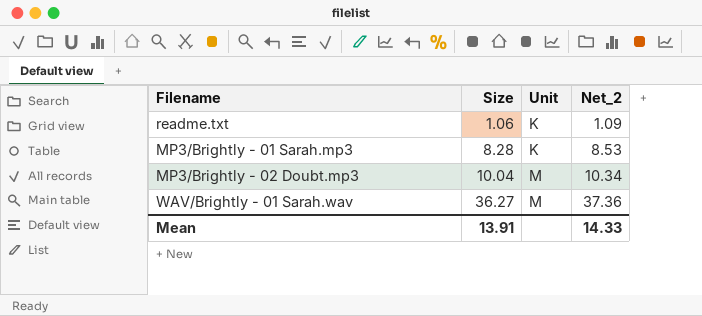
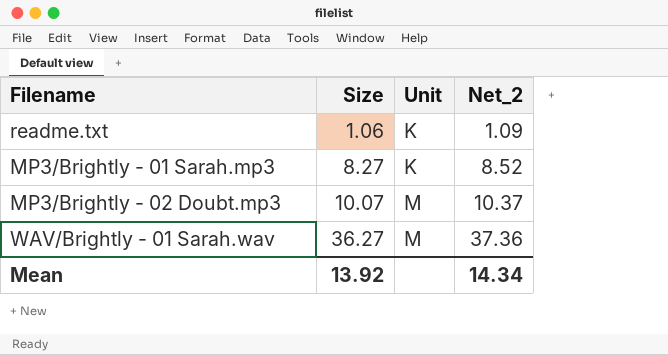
MP3/Brightly - 01 Sarah.mp3 | Size: 8.28 -> 8.27
MP3/Brightly - 01 Sarah.mp3 | Net_2: 8.53 -> 8.52
MP3/Brightly - 02 Doubt.mp3 | Size: 10.04 -> 10.07
MP3/Brightly - 02 Doubt.mp3 | Net_2: 10.34 -> 10.37
Mean | Size: 13.91 -> 13.92
Mean | Net_2: 14.33 -> 14.34

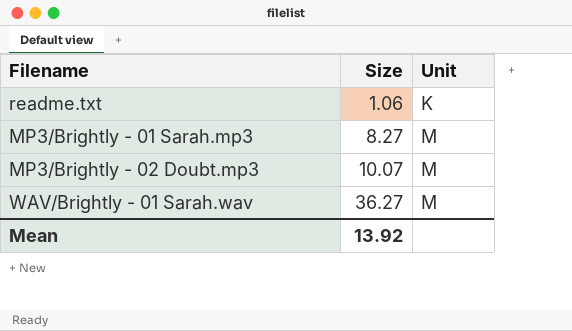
column Net_2 | formula: [Size] * 1.03 -> none
MP3/Brightly - 01 Sarah.mp3 | Unit: K -> M

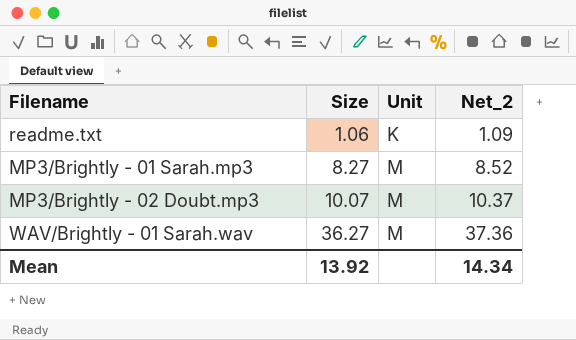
column Net_2 | formula: none -> [Size] * 1.03

